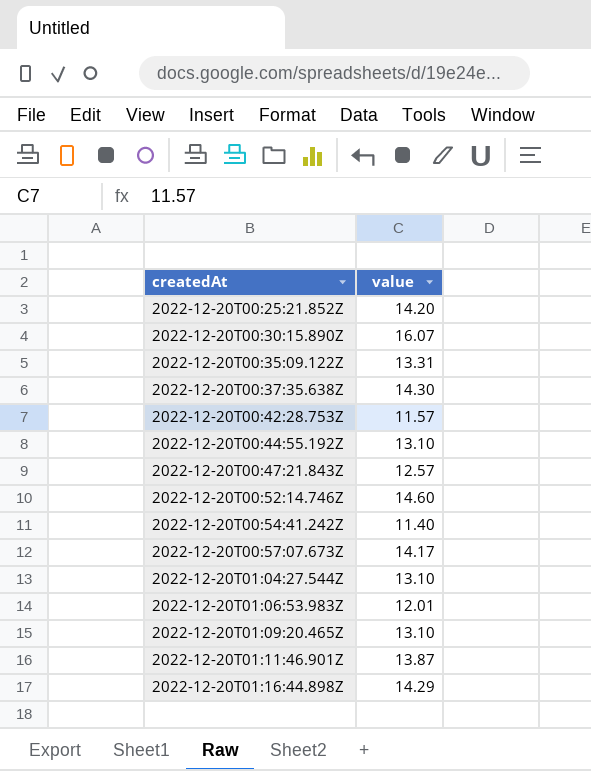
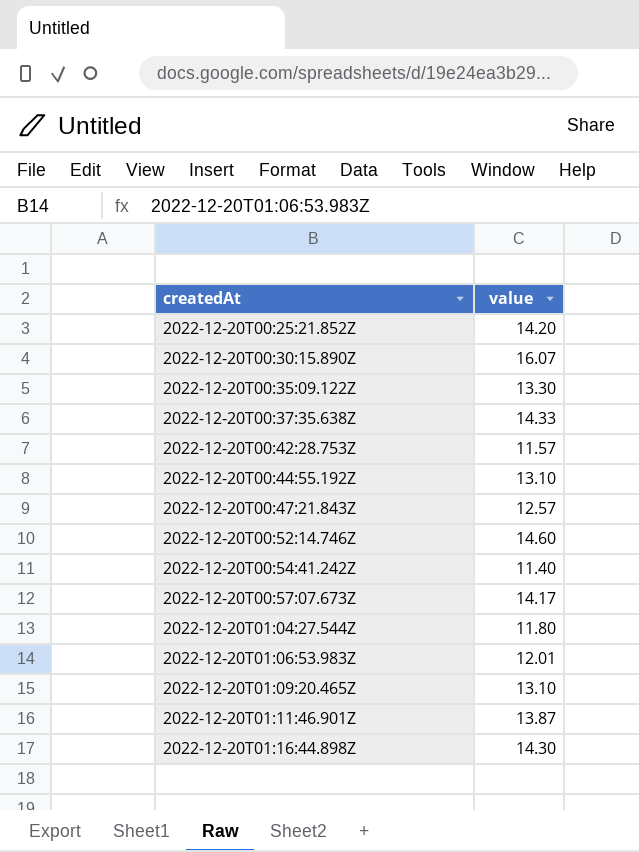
2022-12-20T00:35:09.122Z | value: 13.31 -> 13.30
2022-12-20T00:37:35.638Z | value: 14.30 -> 14.33
2022-12-20T01:04:27.544Z | value: 13.10 -> 11.80
2022-12-20T01:16:44.898Z | value: 14.29 -> 14.30

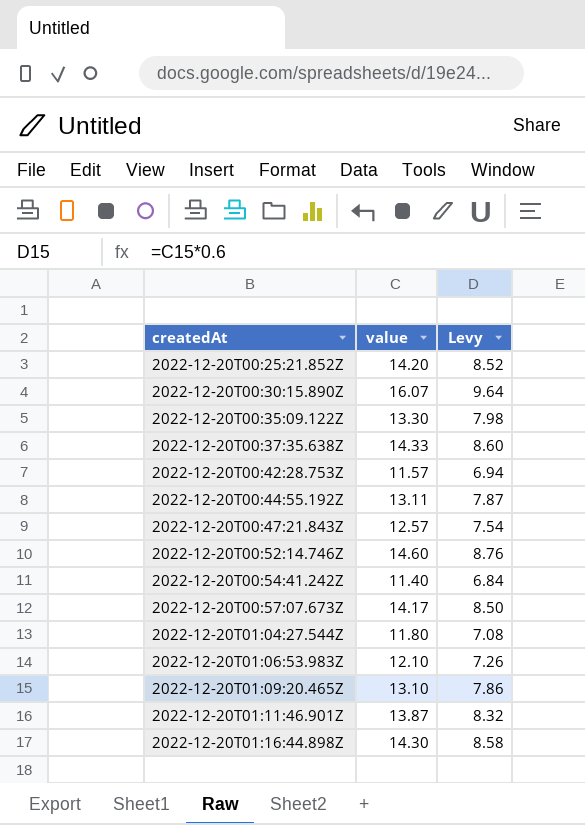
column Levy | formula: none -> [value] * 0.6
2022-12-20T00:44:55.192Z | value: 13.10 -> 13.11
2022-12-20T01:06:53.983Z | value: 12.01 -> 12.10

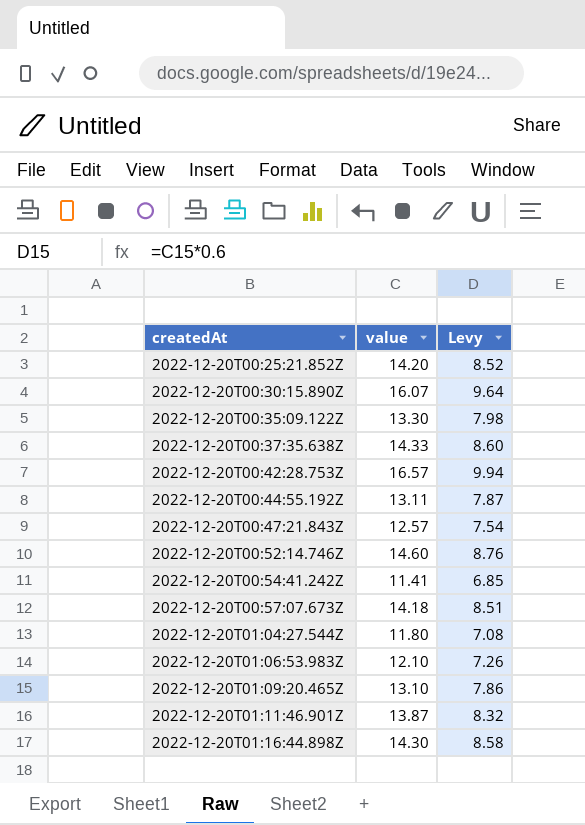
2022-12-20T00:42:28.753Z | value: 11.57 -> 16.57
2022-12-20T00:42:28.753Z | Levy: 6.94 -> 9.94
2022-12-20T00:54:41.242Z | value: 11.40 -> 11.41
2022-12-20T00:54:41.242Z | Levy: 6.84 -> 6.85
2022-12-20T00:57:07.673Z | value: 14.17 -> 14.18
2022-12-20T00:57:07.673Z | Levy: 8.50 -> 8.51

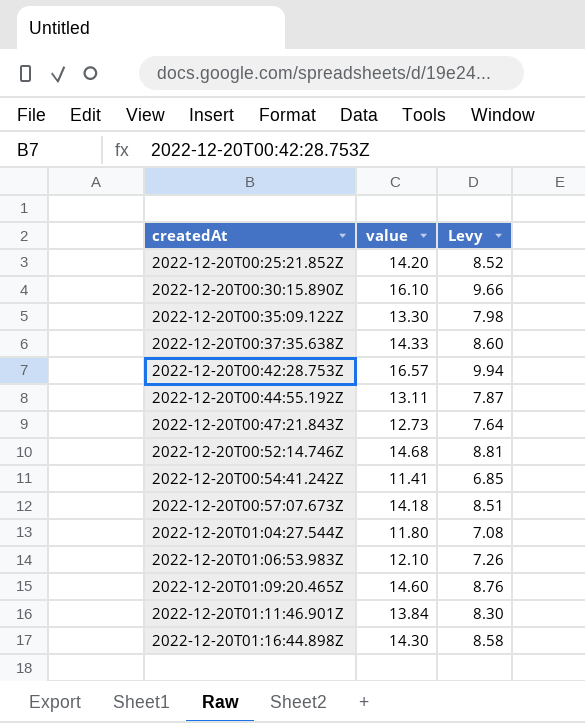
2022-12-20T00:30:15.890Z | value: 16.07 -> 16.10
2022-12-20T00:30:15.890Z | Levy: 9.64 -> 9.66
2022-12-20T00:47:21.843Z | value: 12.57 -> 12.73
2022-12-20T00:47:21.843Z | Levy: 7.54 -> 7.64
2022-12-20T00:52:14.746Z | value: 14.60 -> 14.68
2022-12-20T00:52:14.746Z | Levy: 8.76 -> 8.81
2022-12-20T01:09:20.465Z | value: 13.10 -> 14.60
2022-12-20T01:09:20.465Z | Levy: 7.86 -> 8.76
2022-12-20T01:11:46.901Z | value: 13.87 -> 13.84
2022-12-20T01:11:46.901Z | Levy: 8.32 -> 8.30

